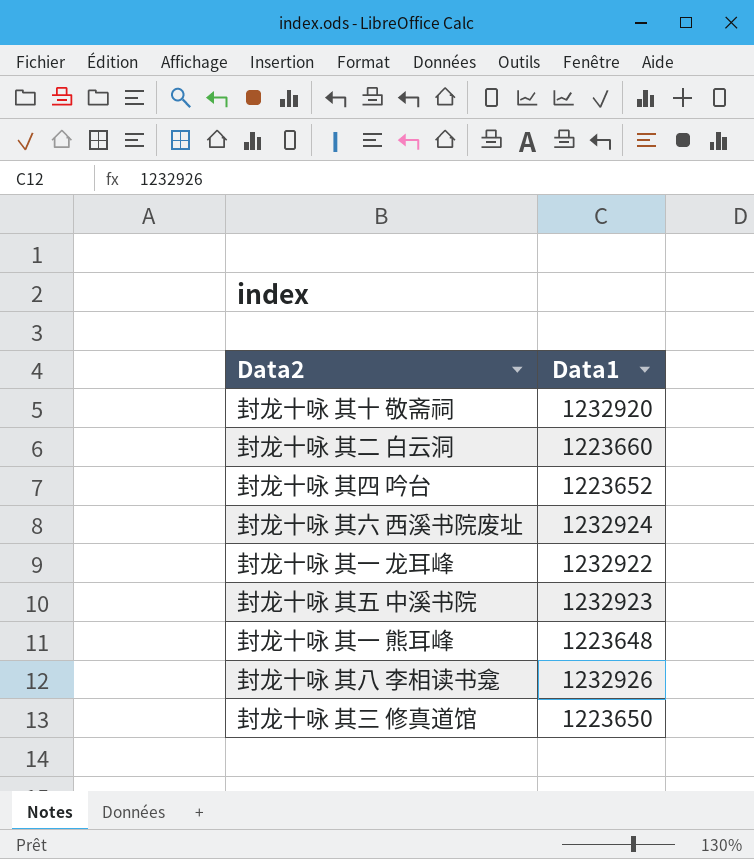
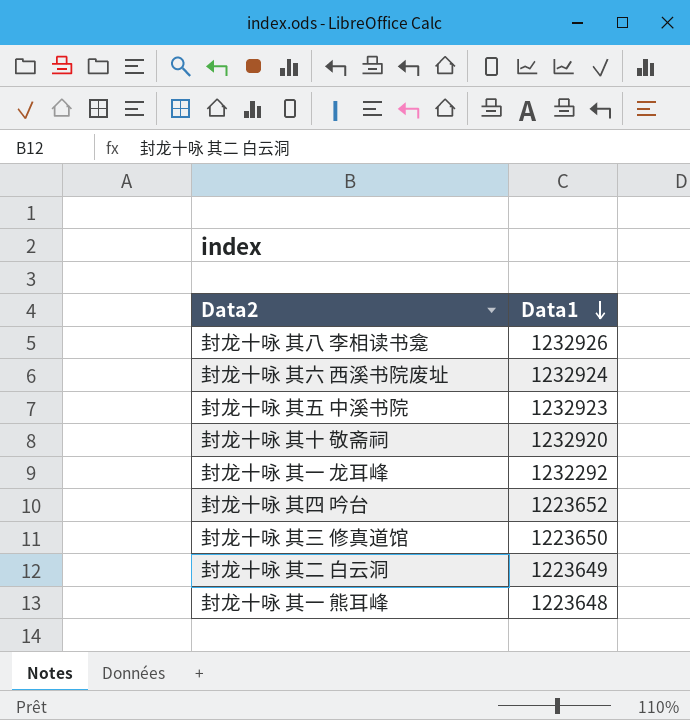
row order: none -> Data1 descending
封龙十咏 其一 龙耳峰 | Data1: 1232922 -> 1232292
封龙十咏 其二 白云洞 | Data1: 1223660 -> 1223649

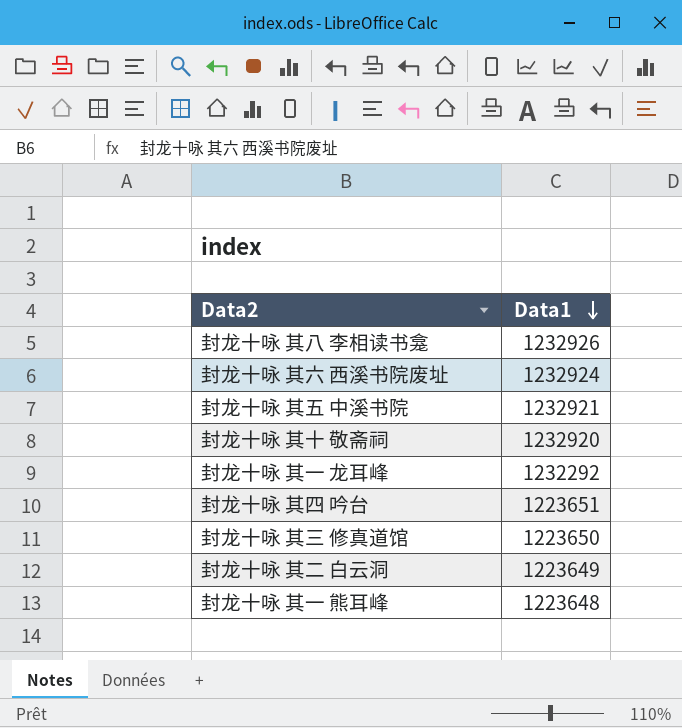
封龙十咏 其五 中溪书院 | Data1: 1232923 -> 1232921
封龙十咏 其四 吟台 | Data1: 1223652 -> 1223651

